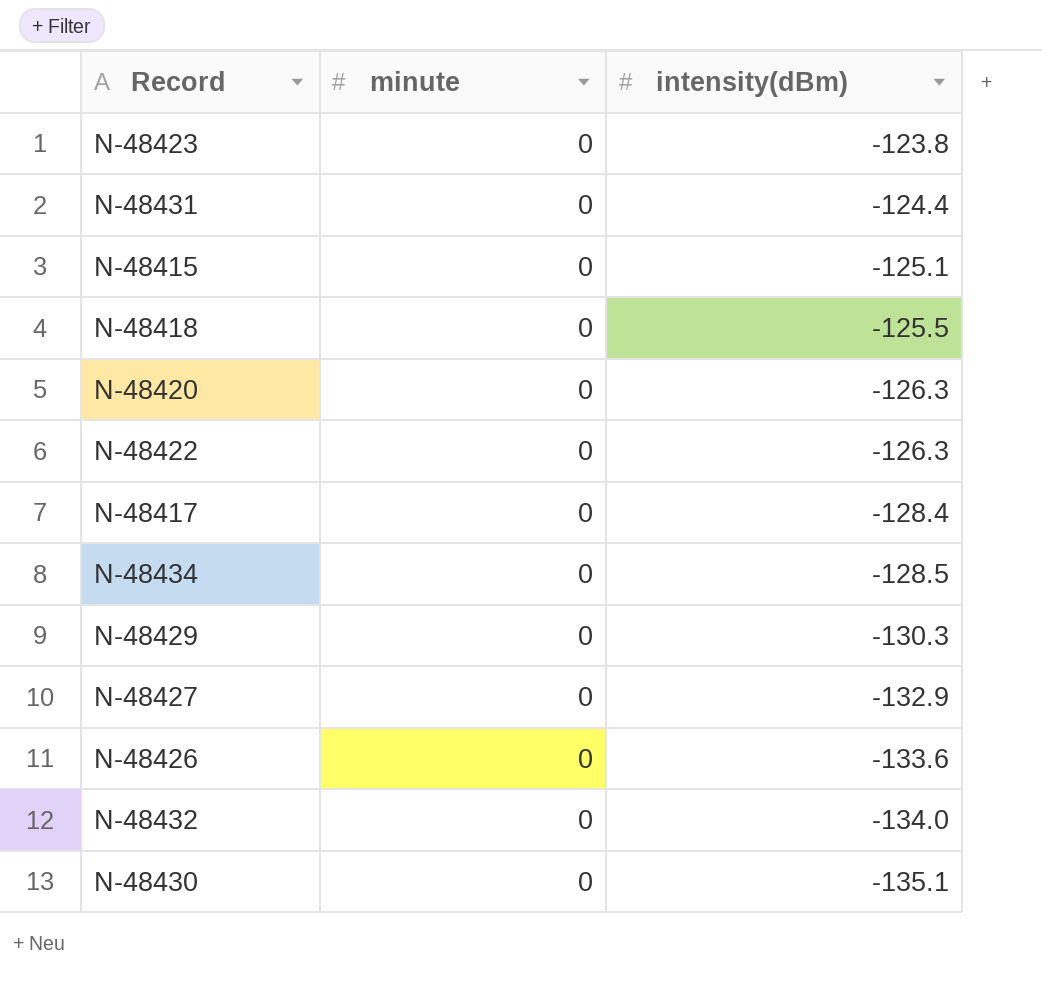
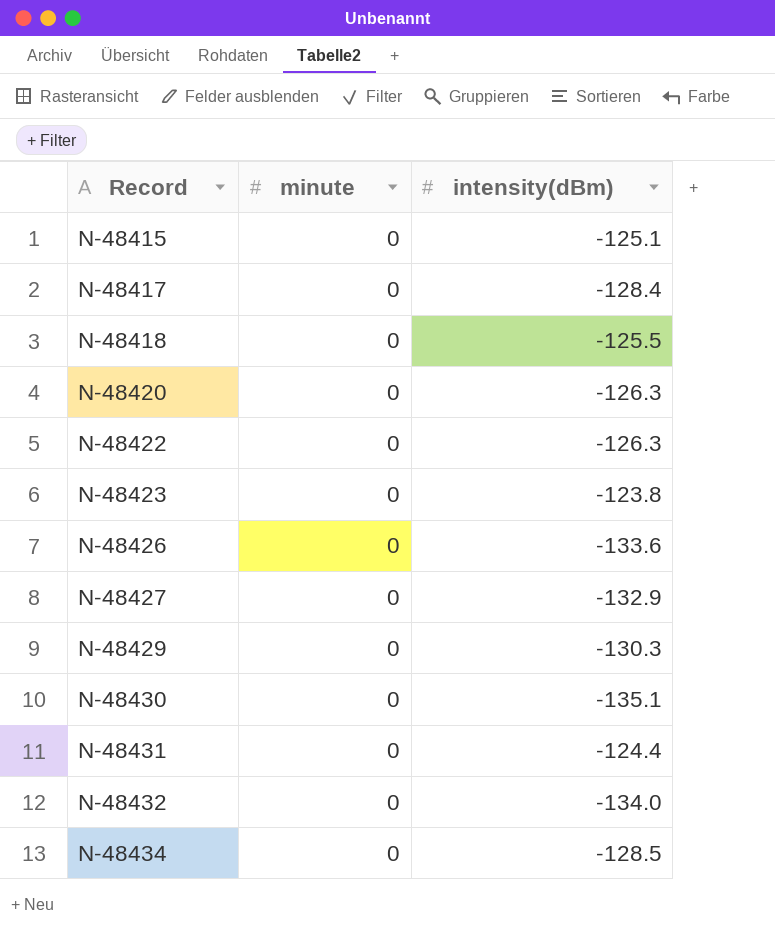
row order: intensity(dBm) descending -> Record ascending

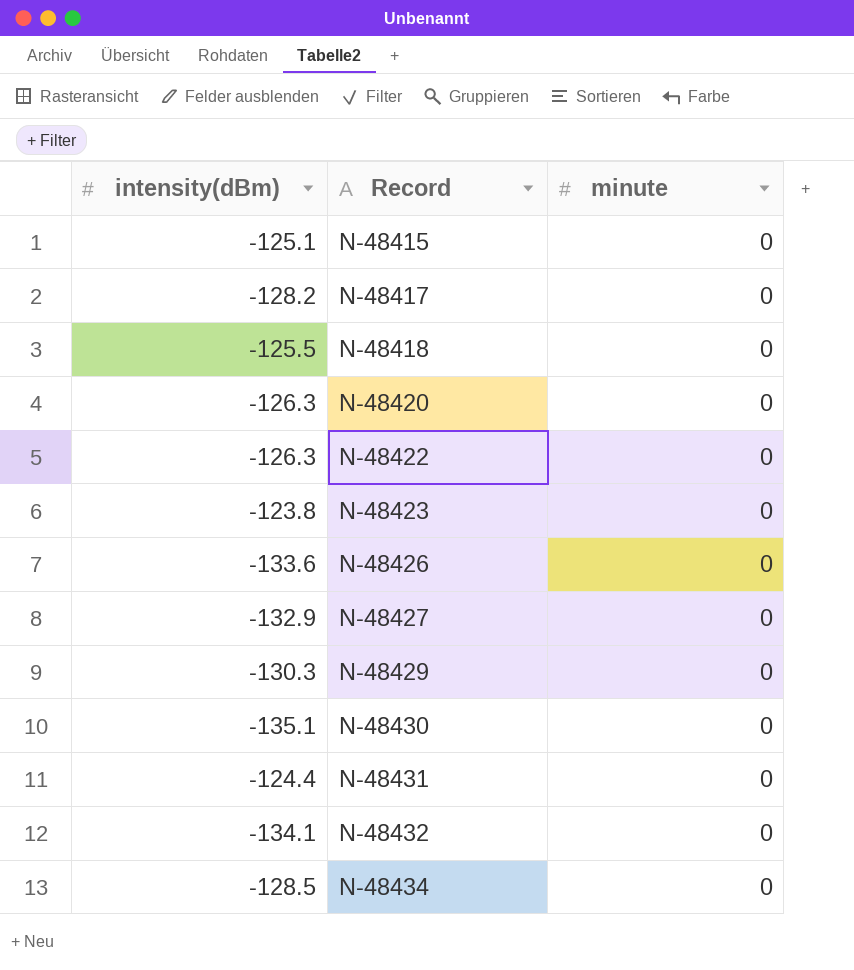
column intensity(dBm) | position: 3 -> 1
N-48417 | intensity(dBm): -128.4 -> -128.2
N-48432 | intensity(dBm): -134.0 -> -134.1

